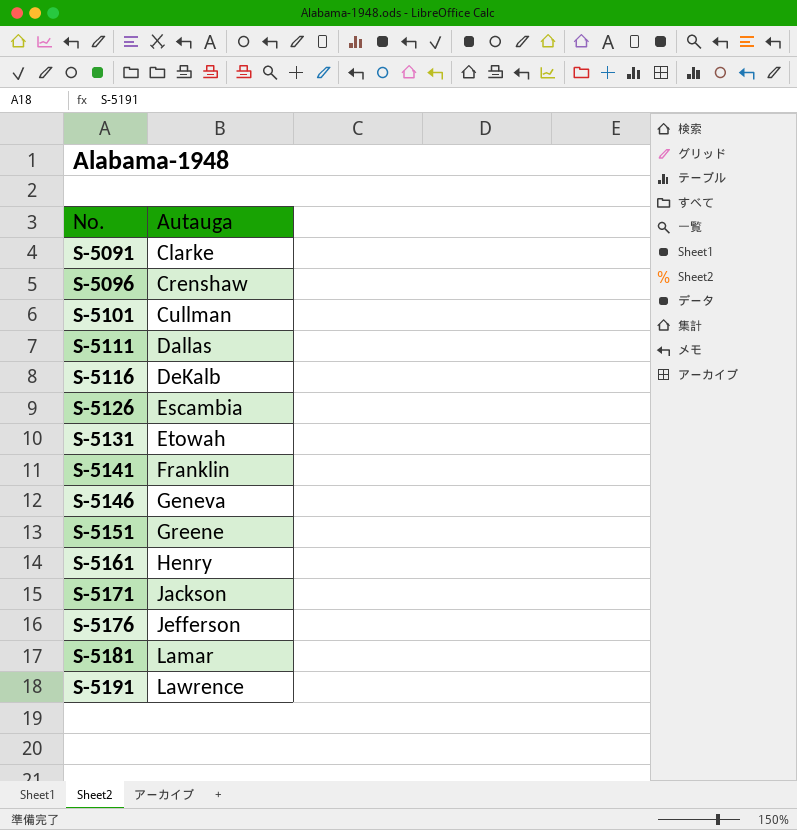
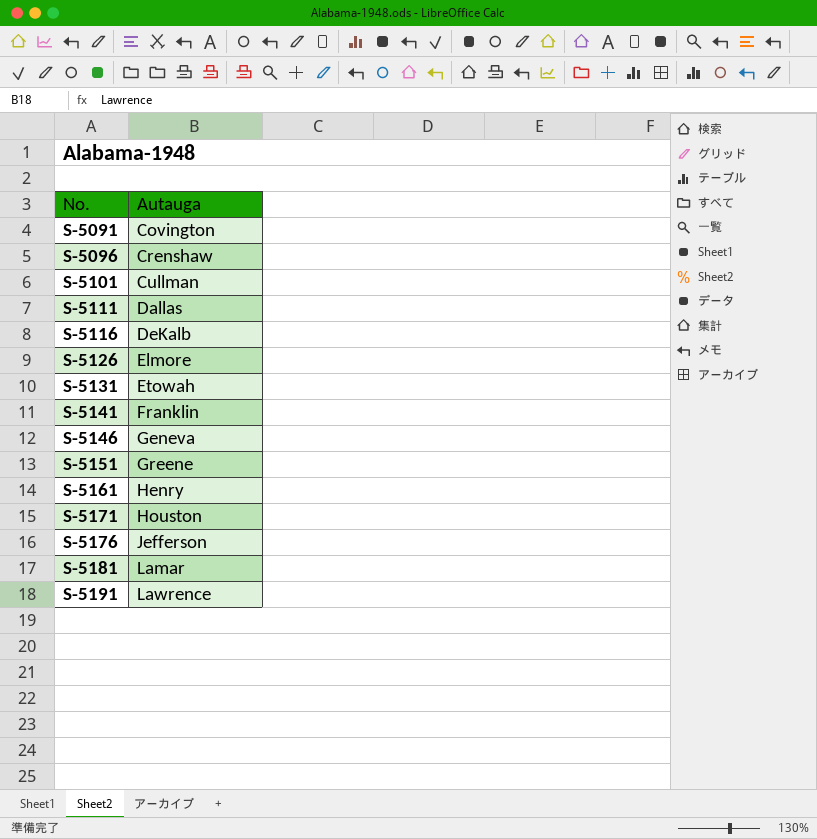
S-5091 | Autauga: Clarke -> Covington
S-5126 | Autauga: Escambia -> Elmore
S-5171 | Autauga: Jackson -> Houston

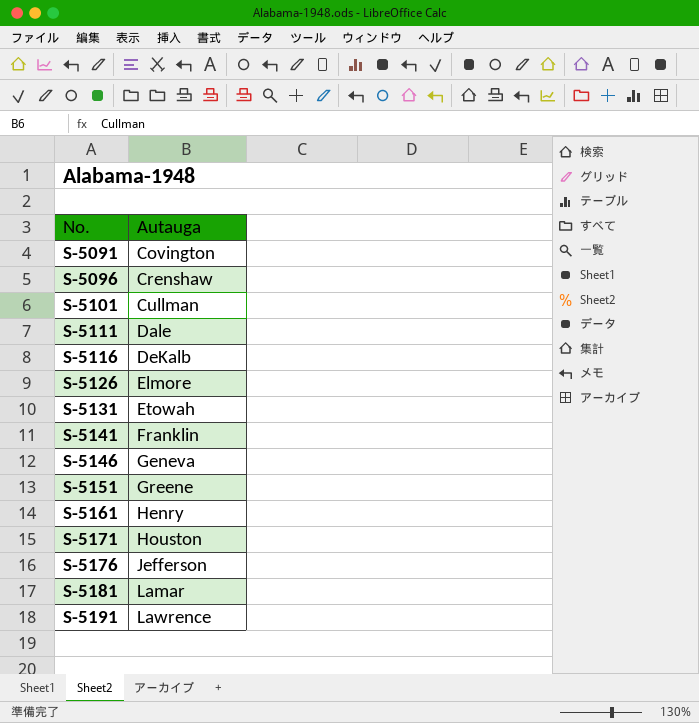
S-5111 | Autauga: Dallas -> Dale

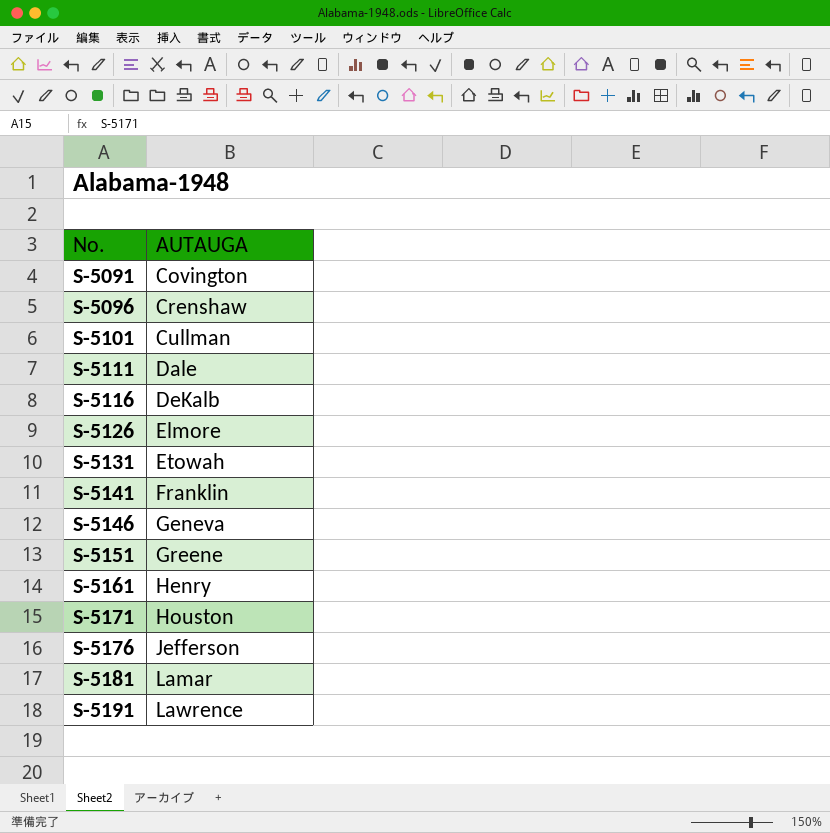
column name: Autauga -> AUTAUGA

